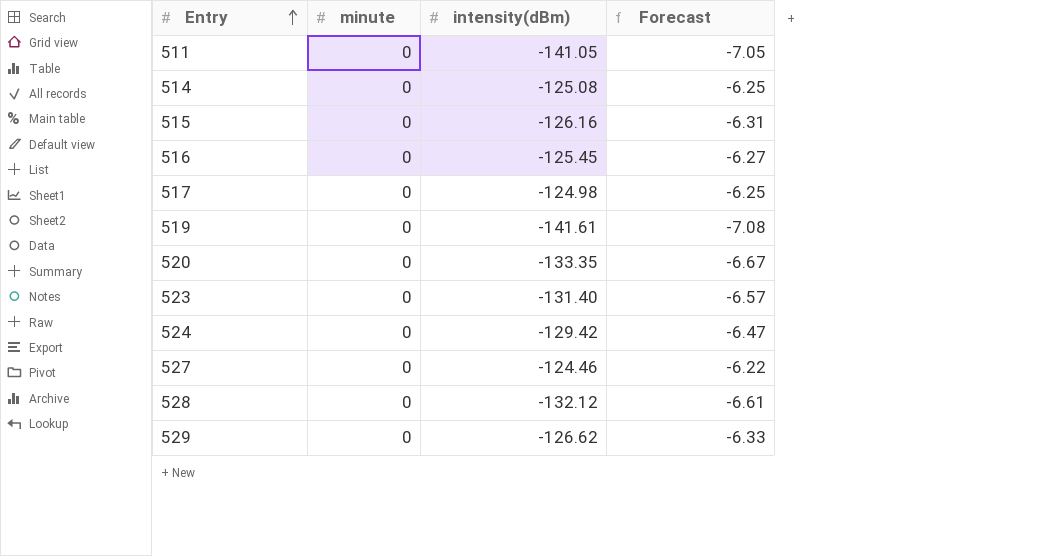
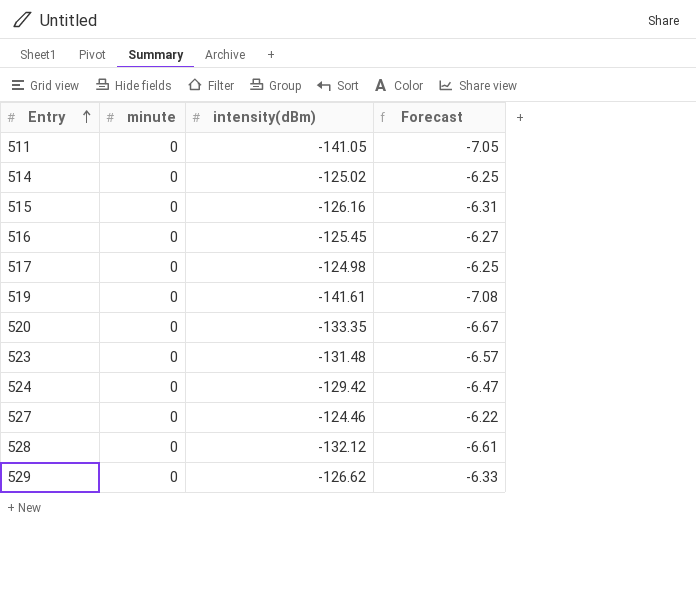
514 | intensity(dBm): -125.08 -> -125.02
523 | intensity(dBm): -131.40 -> -131.48

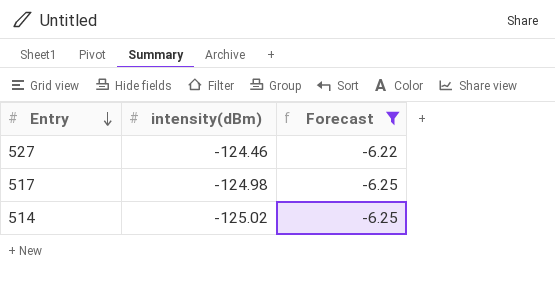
filter: none -> Forecast >= -6.25
row order: Entry ascending -> Entry descending
column minute | position: 2 -> none

